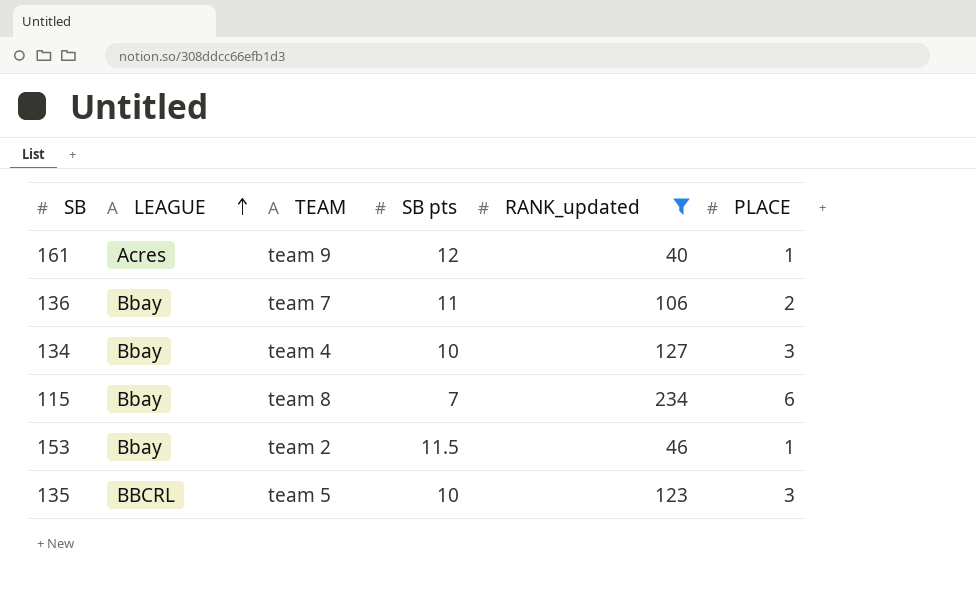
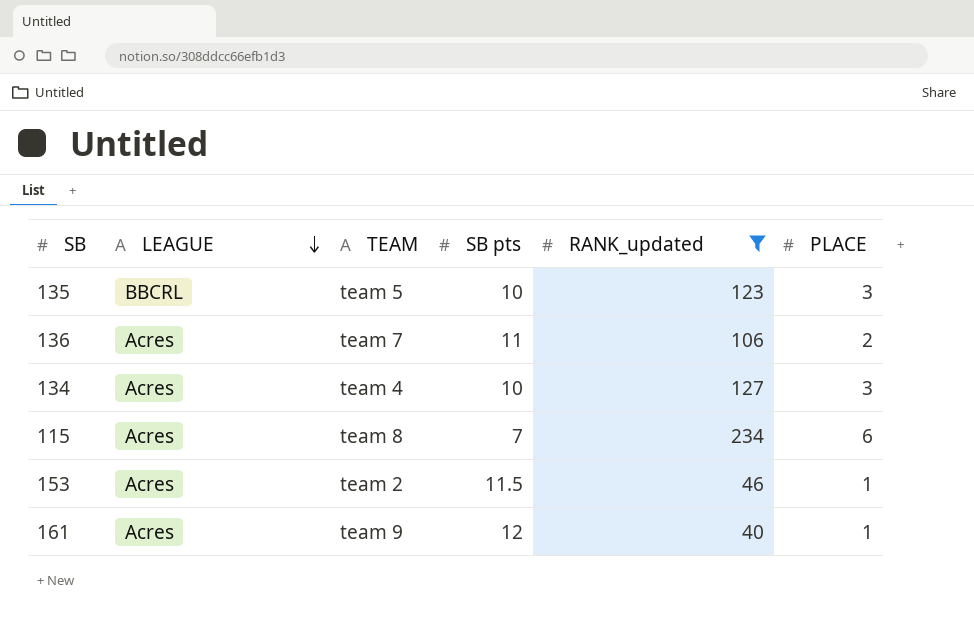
row order: LEAGUE ascending -> LEAGUE descending
136 | LEAGUE: Bbay -> Acres
134 | LEAGUE: Bbay -> Acres
115 | LEAGUE: Bbay -> Acres
153 | LEAGUE: Bbay -> Acres

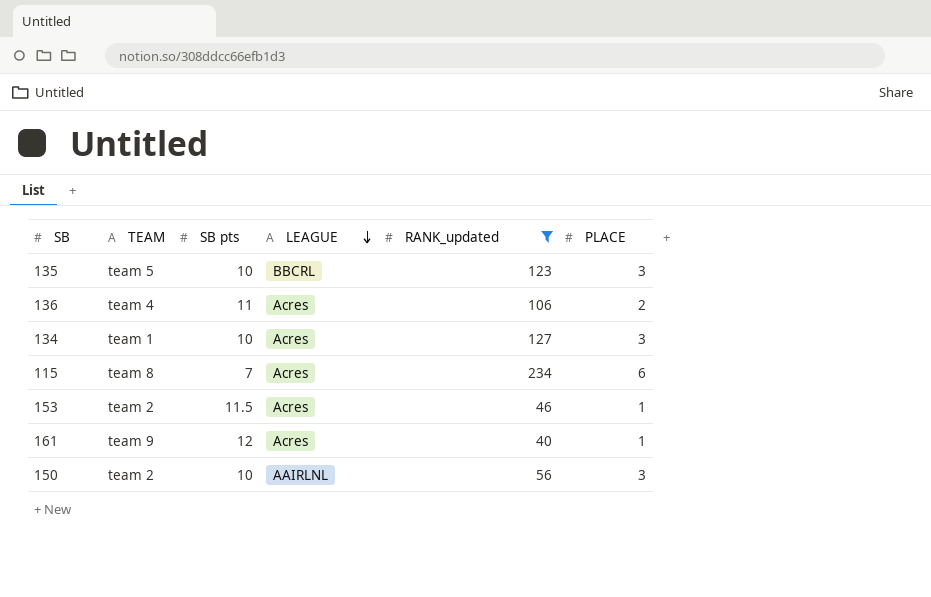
column LEAGUE | position: 2 -> 4
136 | TEAM: team 7 -> team 4
134 | TEAM: team 4 -> team 1
row 150: none -> team 2 | 10 | AAIRLNL | 56 | 3

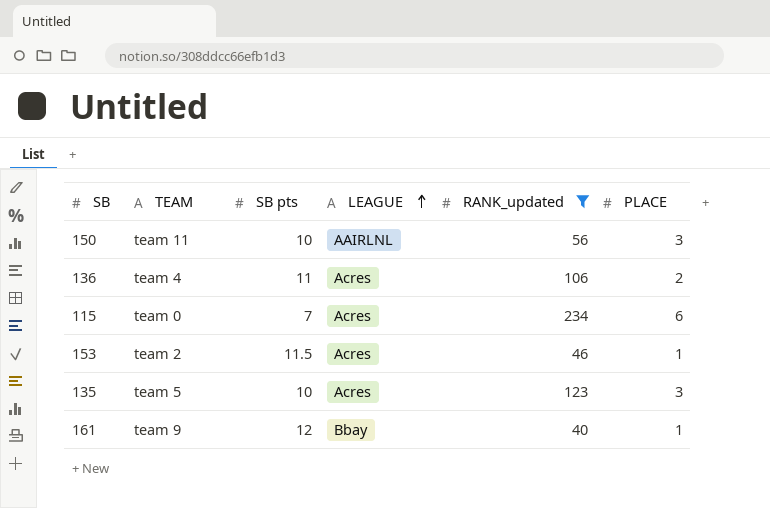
row order: LEAGUE descending -> LEAGUE ascending
row 134: team 1 | 10 | Acres | 127 | 3 -> none
150 | TEAM: team 2 -> team 11
115 | TEAM: team 8 -> team 0
135 | LEAGUE: BBCRL -> Acres
161 | LEAGUE: Acres -> Bbay

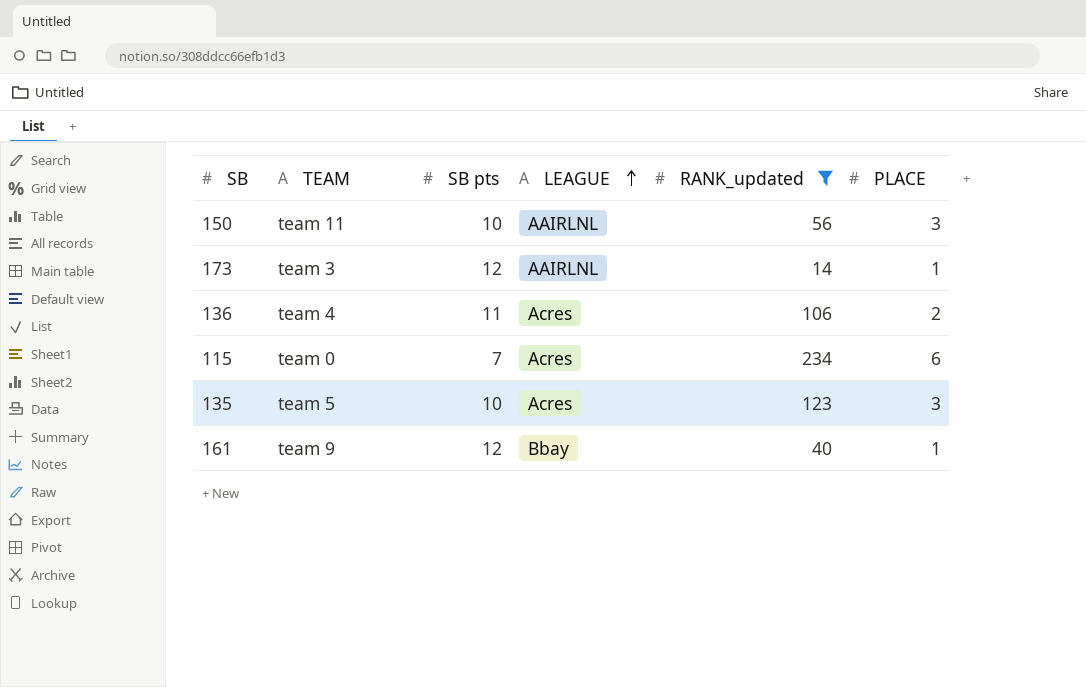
row 153: team 2 | 11.5 | Acres | 46 | 1 -> none
row 173: none -> team 3 | 12 | AAIRLNL | 14 | 1

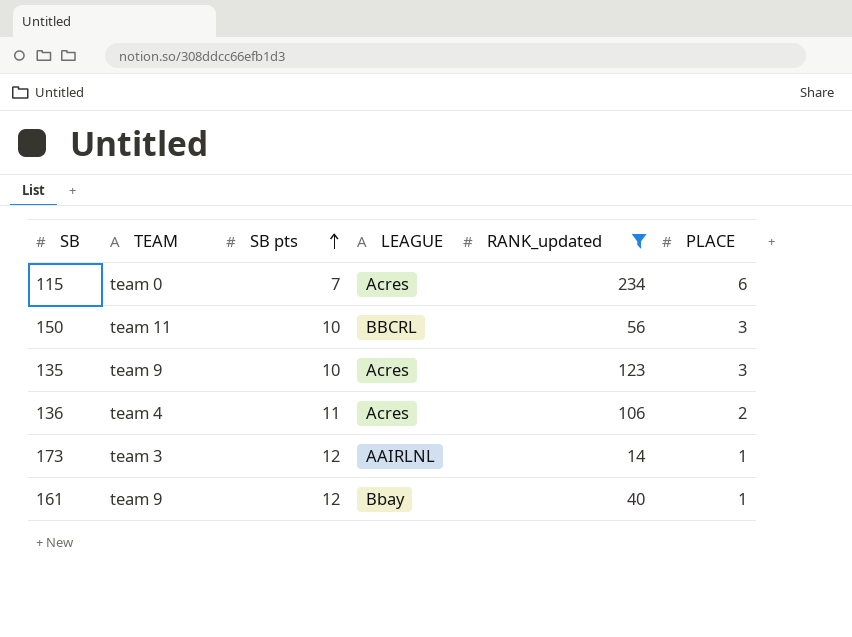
row order: LEAGUE ascending -> SB pts ascending
150 | LEAGUE: AAIRLNL -> BBCRL
135 | TEAM: team 5 -> team 9

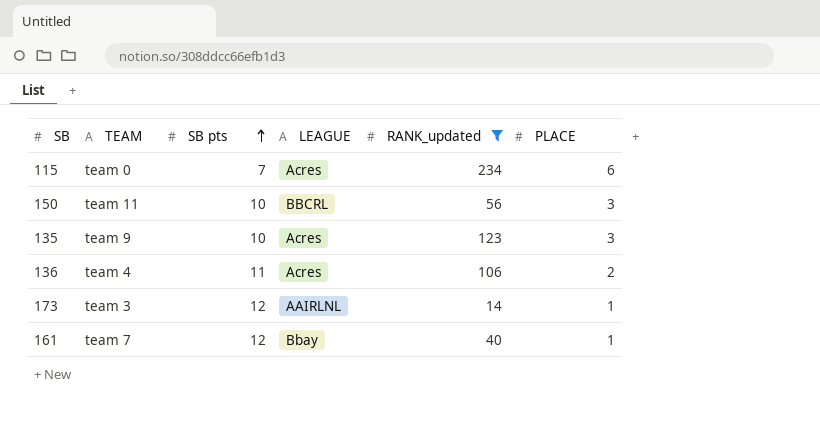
161 | TEAM: team 9 -> team 7

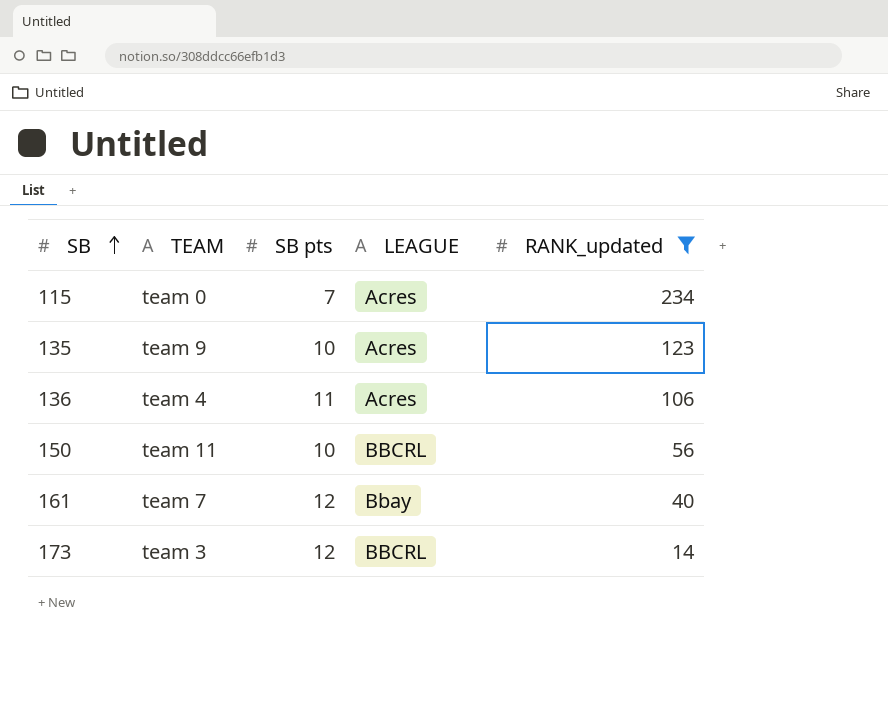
row order: SB pts ascending -> SB ascending
column PLACE | position: 6 -> none
173 | LEAGUE: AAIRLNL -> BBCRL

